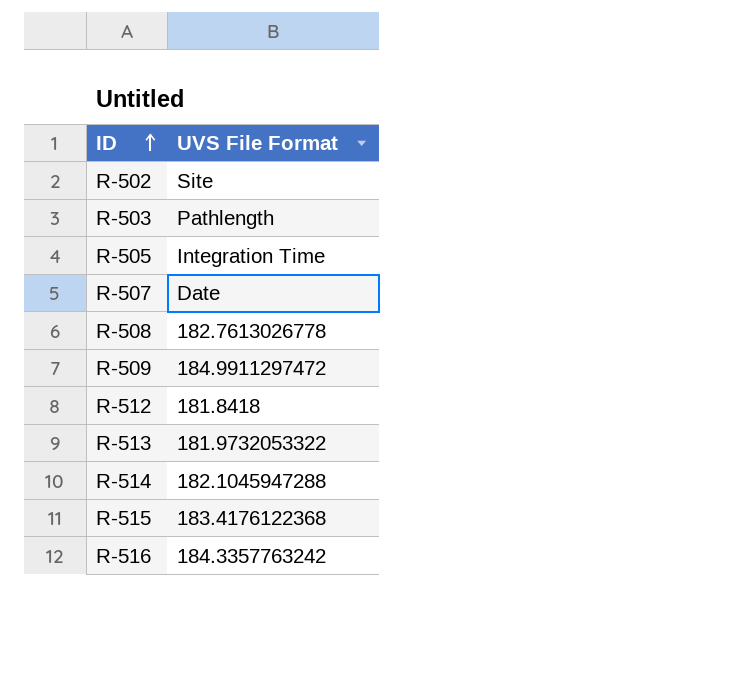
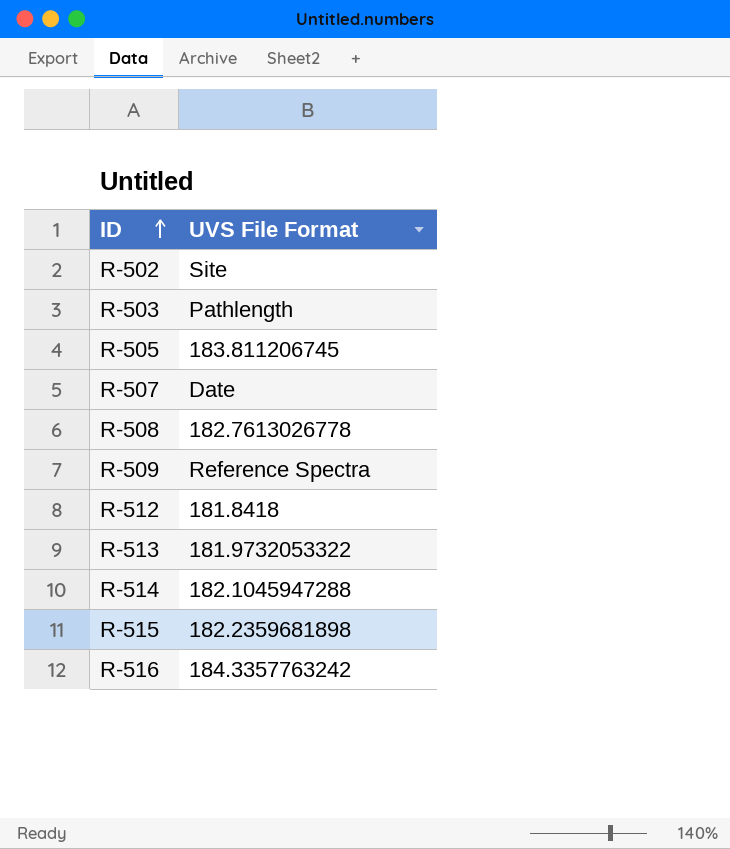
R-505 | UVS File Format: Integration Time -> 183.811206745
R-509 | UVS File Format: 184.9911297472 -> Reference Spectra
R-515 | UVS File Format: 183.4176122368 -> 182.2359681898

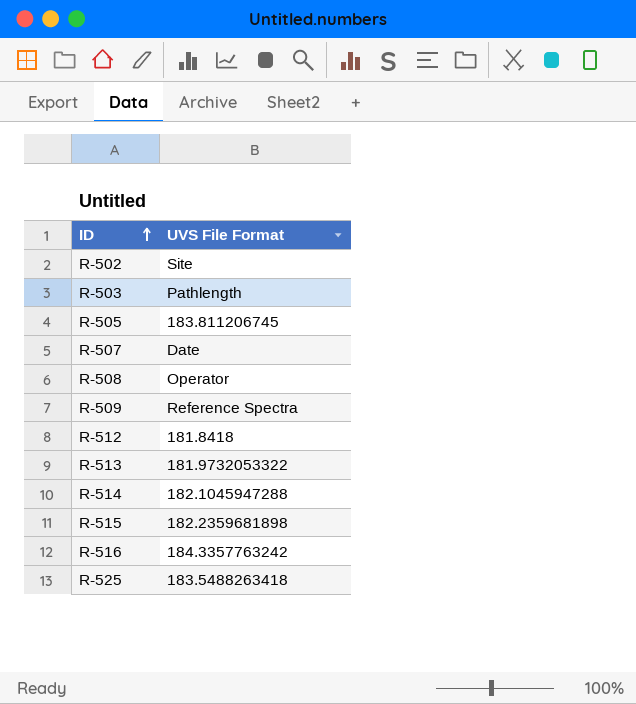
R-508 | UVS File Format: 182.7613026778 -> Operator
row R-525: none -> 183.5488263418

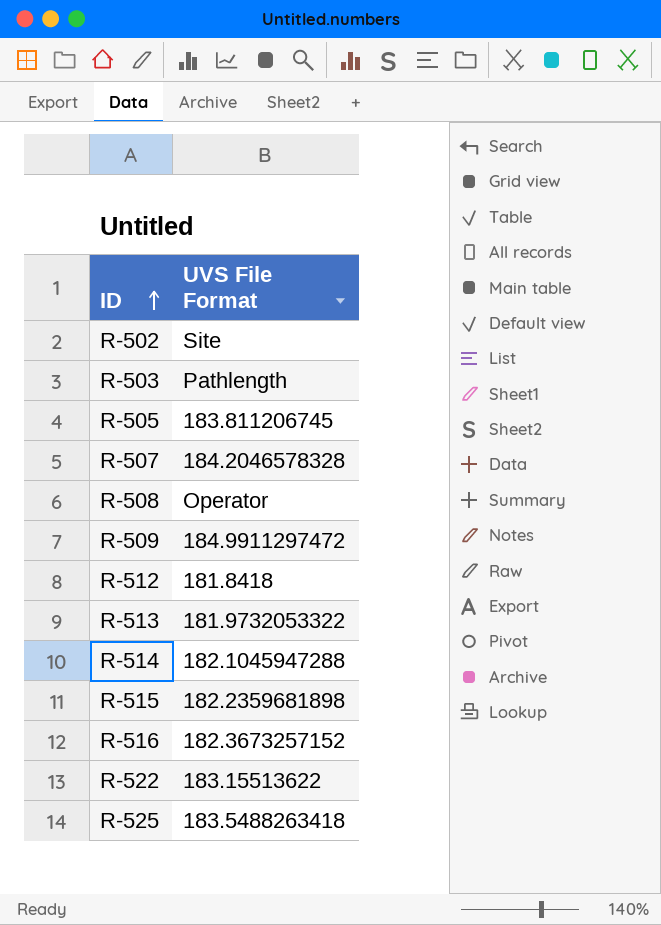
R-507 | UVS File Format: Date -> 184.2046578328
R-509 | UVS File Format: Reference Spectra -> 184.9911297472
R-516 | UVS File Format: 184.3357763242 -> 182.3673257152
row R-522: none -> 183.15513622

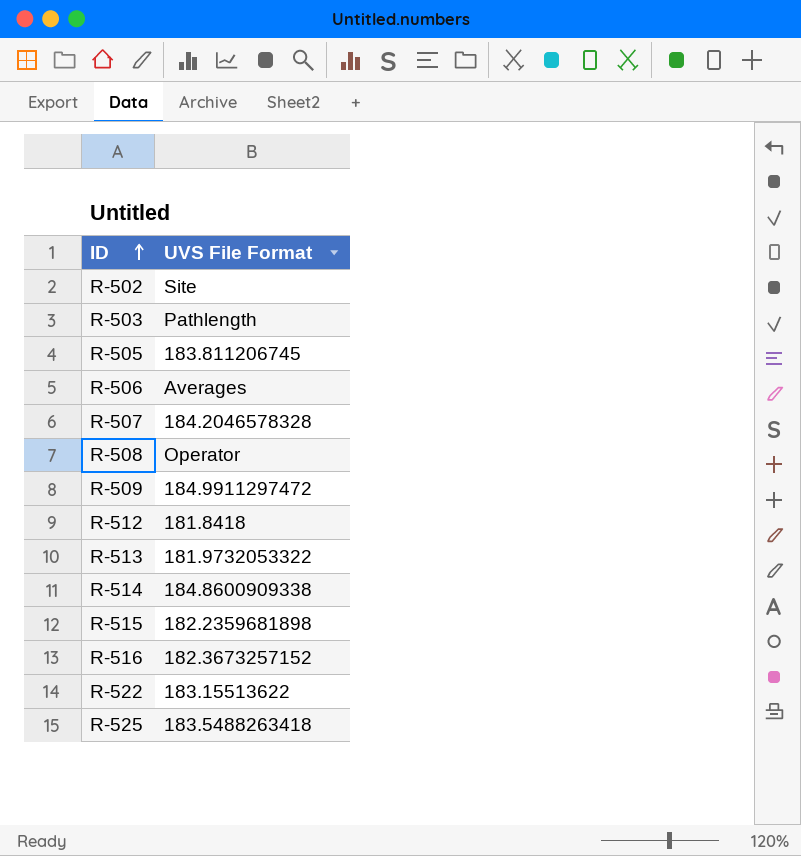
row R-506: none -> Averages
R-514 | UVS File Format: 182.1045947288 -> 184.8600909338

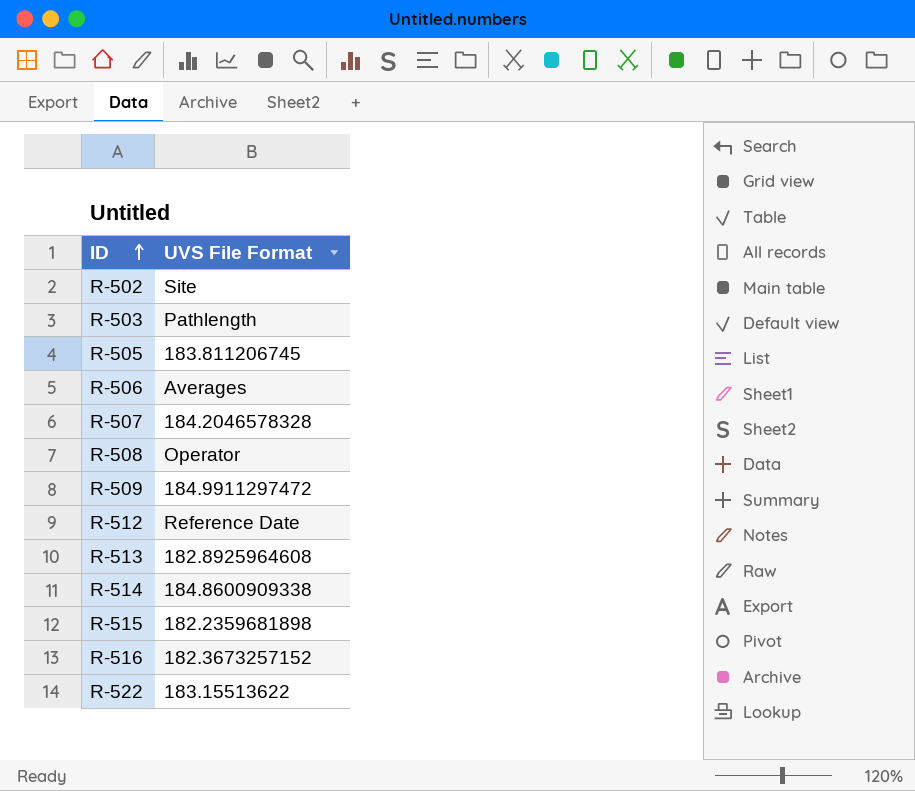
row R-525: 183.5488263418 -> none
R-512 | UVS File Format: 181.8418 -> Reference Date
R-513 | UVS File Format: 181.9732053322 -> 182.8925964608

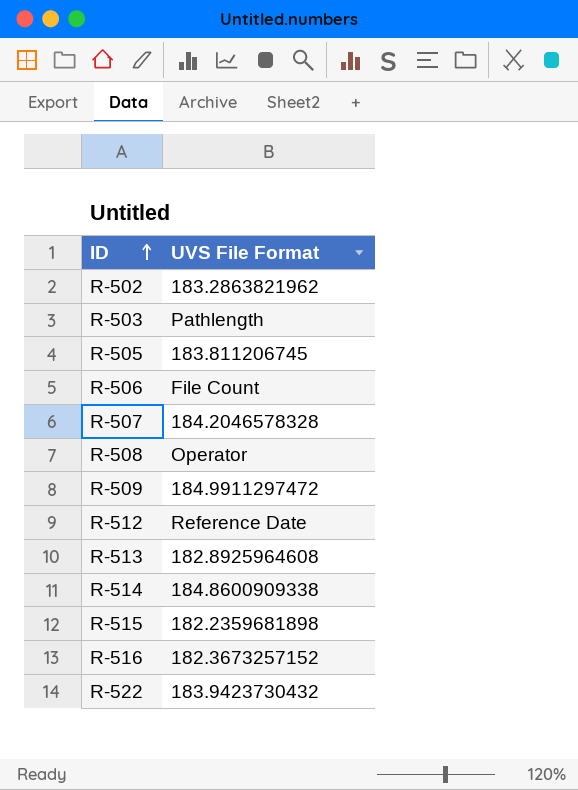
R-502 | UVS File Format: Site -> 183.2863821962
R-506 | UVS File Format: Averages -> File Count
R-522 | UVS File Format: 183.15513622 -> 183.9423730432

